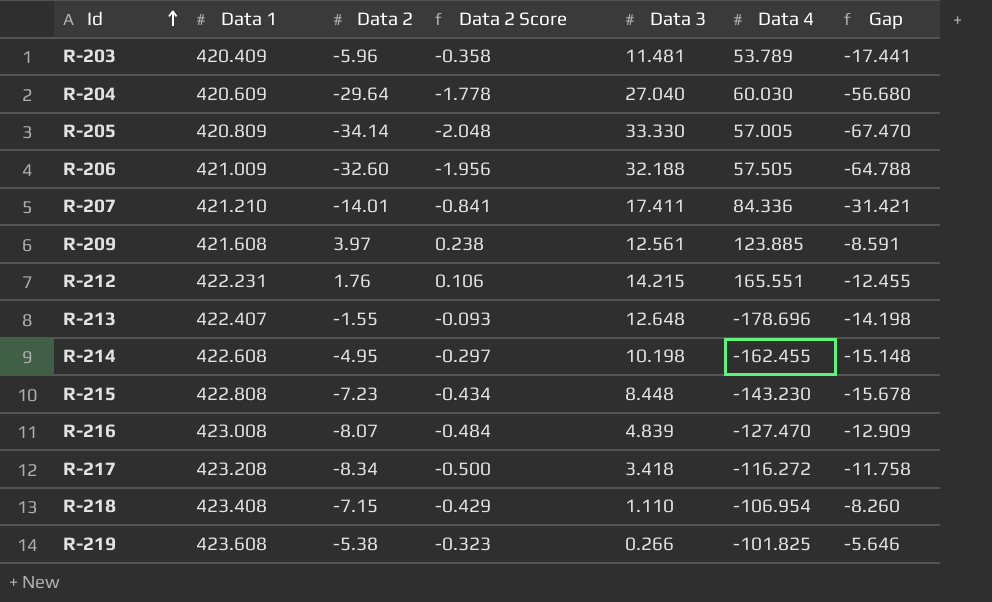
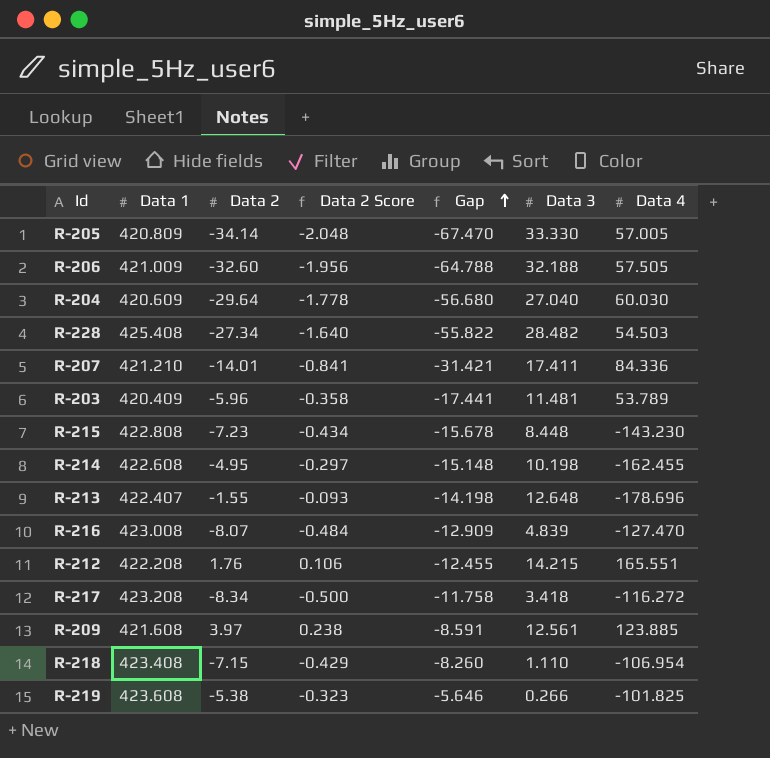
row order: Id ascending -> Gap ascending
column Gap | position: 7 -> 5
row R-228: none -> 425.408 | -27.34 | -1.640 | -55.822 | 28.482 | 54.503
R-212 | Data 1: 422.231 -> 422.208

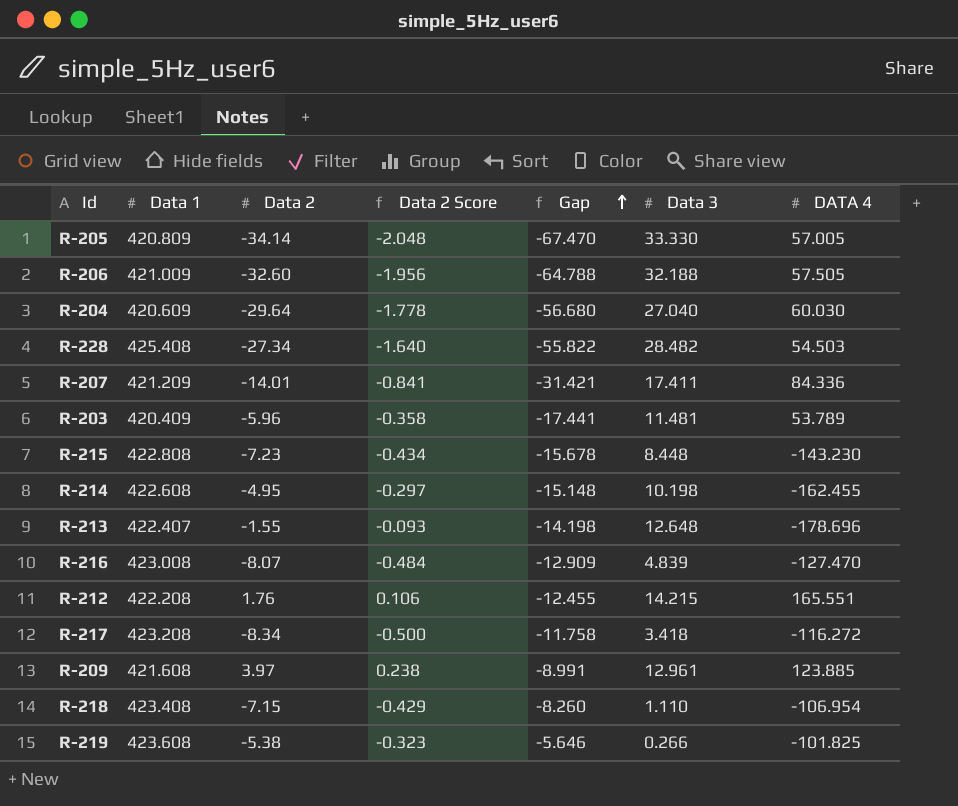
column name: Data 4 -> DATA 4
R-207 | Data 1: 421.210 -> 421.209
R-209 | Gap: -8.591 -> -8.991
R-209 | Data 3: 12.561 -> 12.961

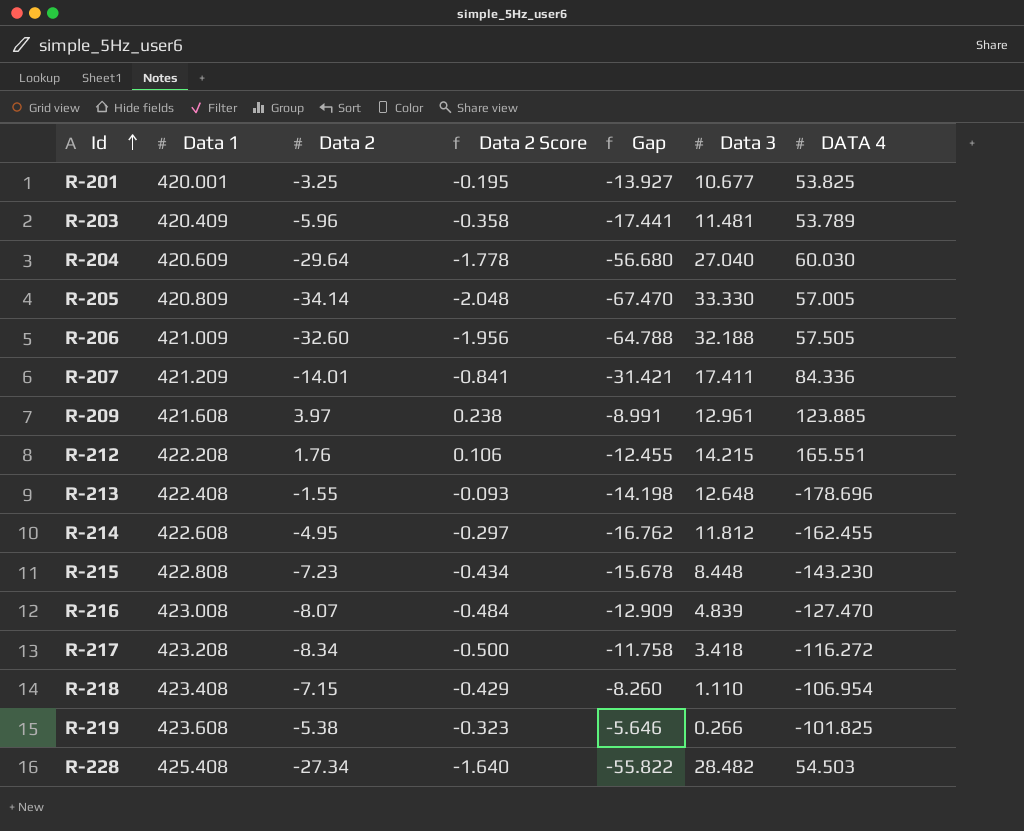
row order: Gap ascending -> Id ascending
row R-201: none -> 420.001 | -3.25 | -0.195 | -13.927 | 10.677 | 53.825
R-213 | Data 1: 422.407 -> 422.408
R-214 | Gap: -15.148 -> -16.762
R-214 | Data 3: 10.198 -> 11.812

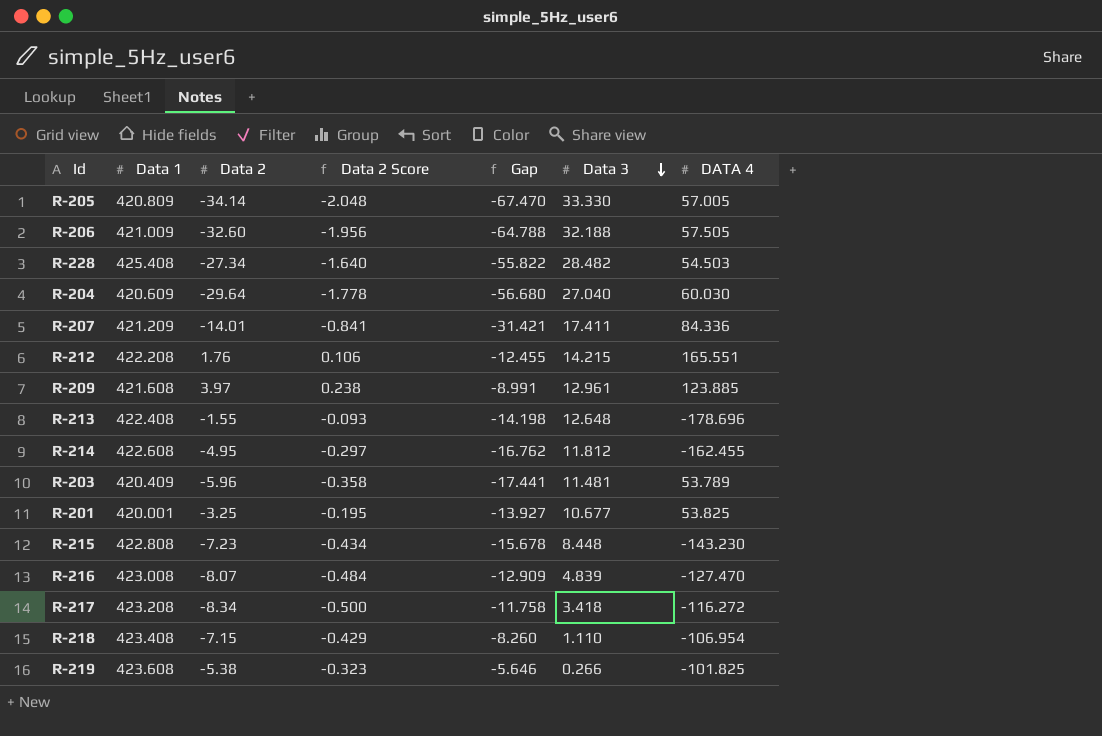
row order: Id ascending -> Data 3 descending

